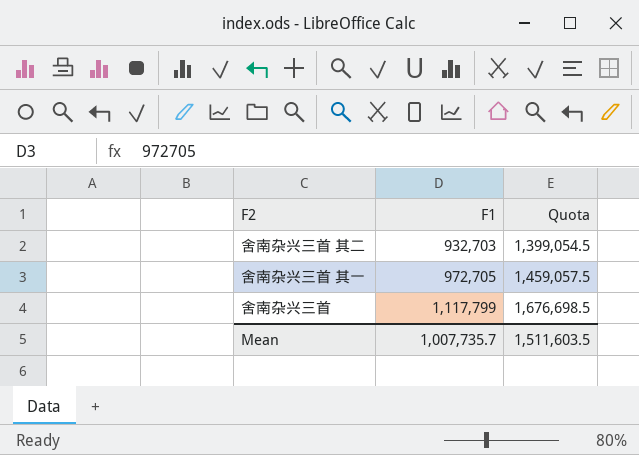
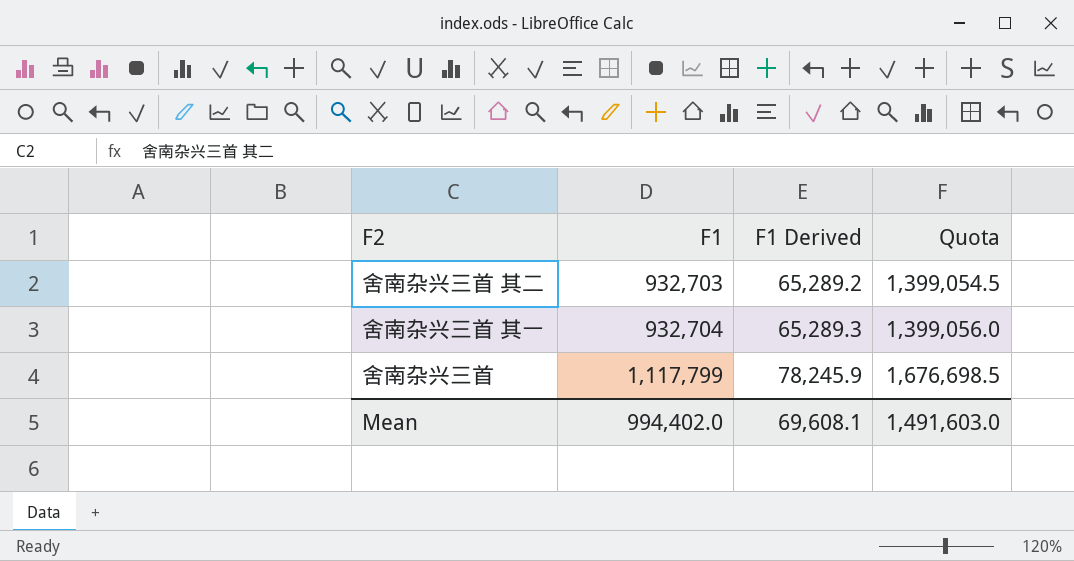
column F1 Derived | formula: none -> [F1] * 0.07
舍南杂兴三首 其一 | F1: 972,705 -> 932,704
舍南杂兴三首 其一 | Quota: 1,459,057.5 -> 1,399,056.0
Mean | F1: 1,007,735.7 -> 994,402.0
Mean | Quota: 1,511,603.5 -> 1,491,603.0

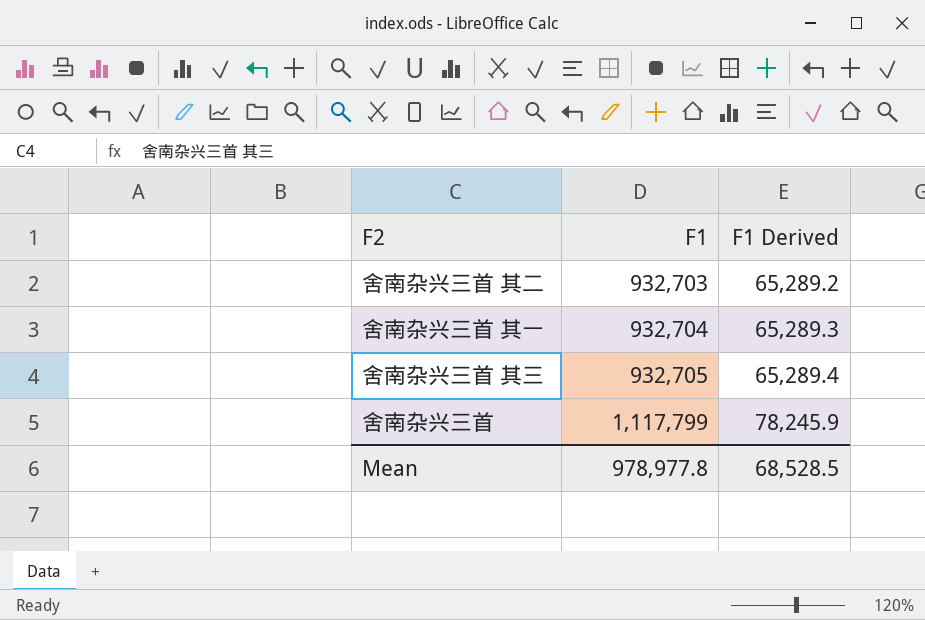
column Quota | formula: [F1] * 1.5 -> none
row 舍南杂兴三首 其三: none -> 932,705 | 65,289.4
Mean | F1: 994,402.0 -> 978,977.8
Mean | F1 Derived: 69,608.1 -> 68,528.5

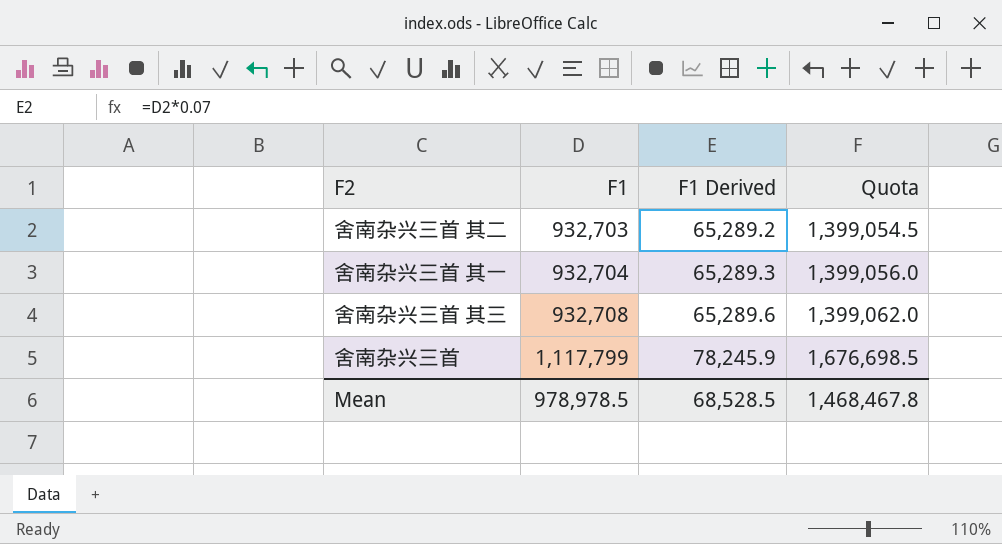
column Quota | formula: none -> [F1] * 1.5
舍南杂兴三首 其三 | F1: 932,705 -> 932,708
舍南杂兴三首 其三 | F1 Derived: 65,289.4 -> 65,289.6
Mean | F1: 978,977.8 -> 978,978.5

